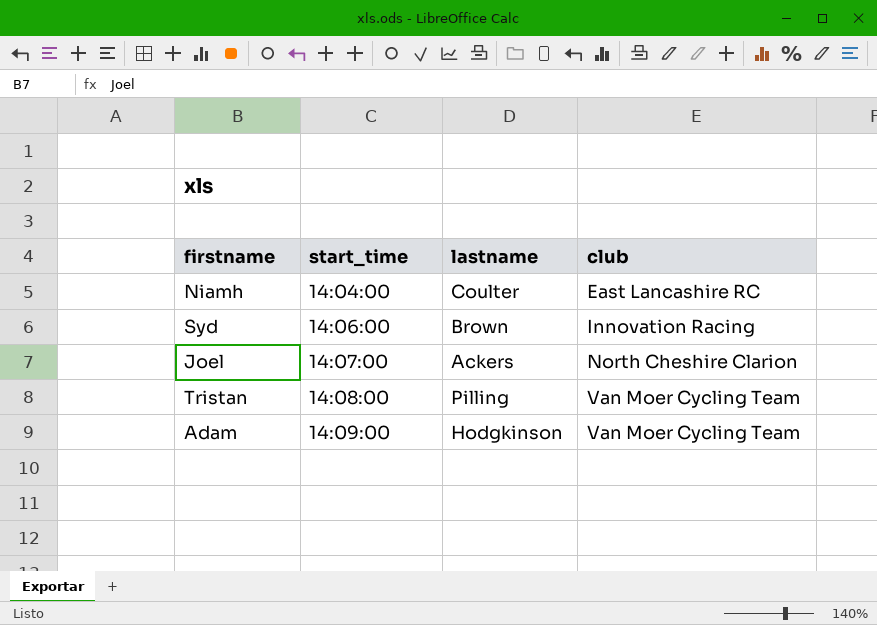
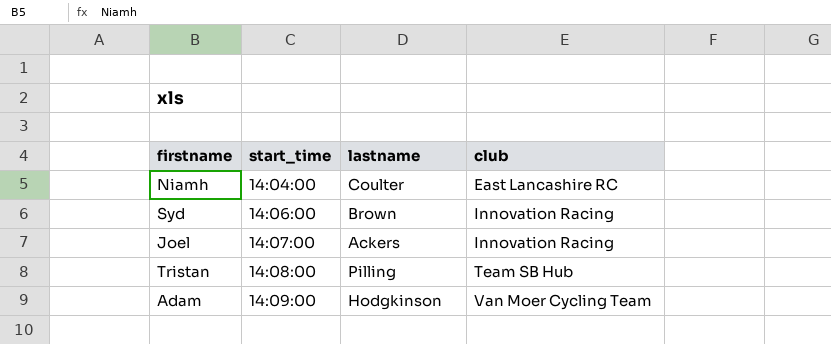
Joel | club: North Cheshire Clarion -> Innovation Racing
Tristan | club: Van Moer Cycling Team -> Team SB Hub

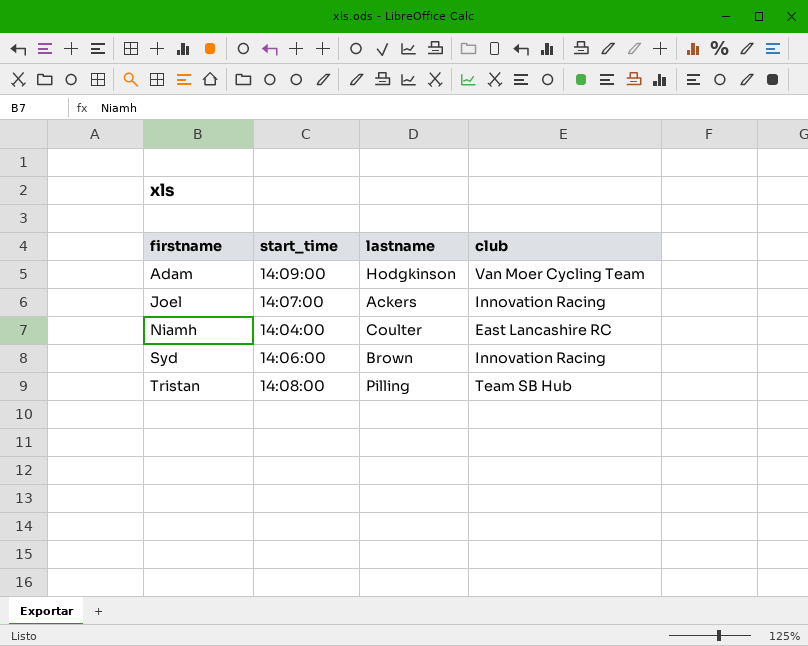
row order: start_time ascending -> firstname ascending

